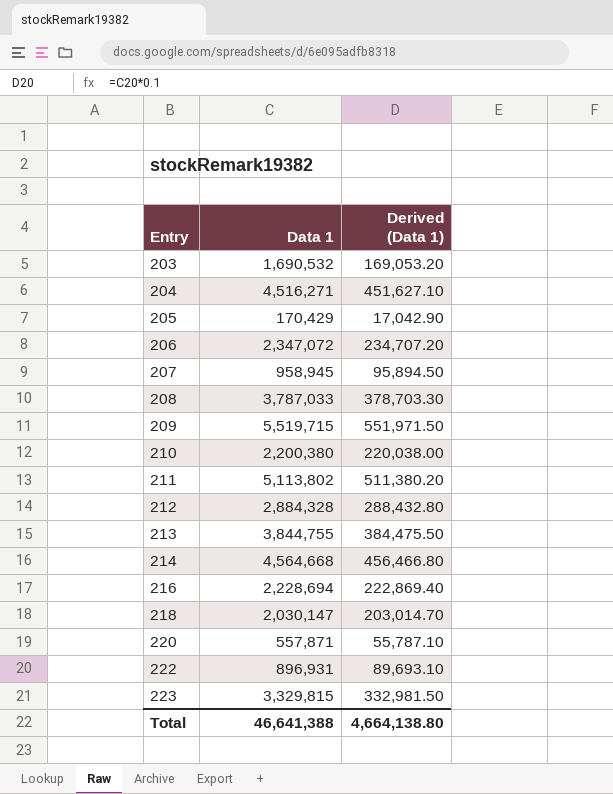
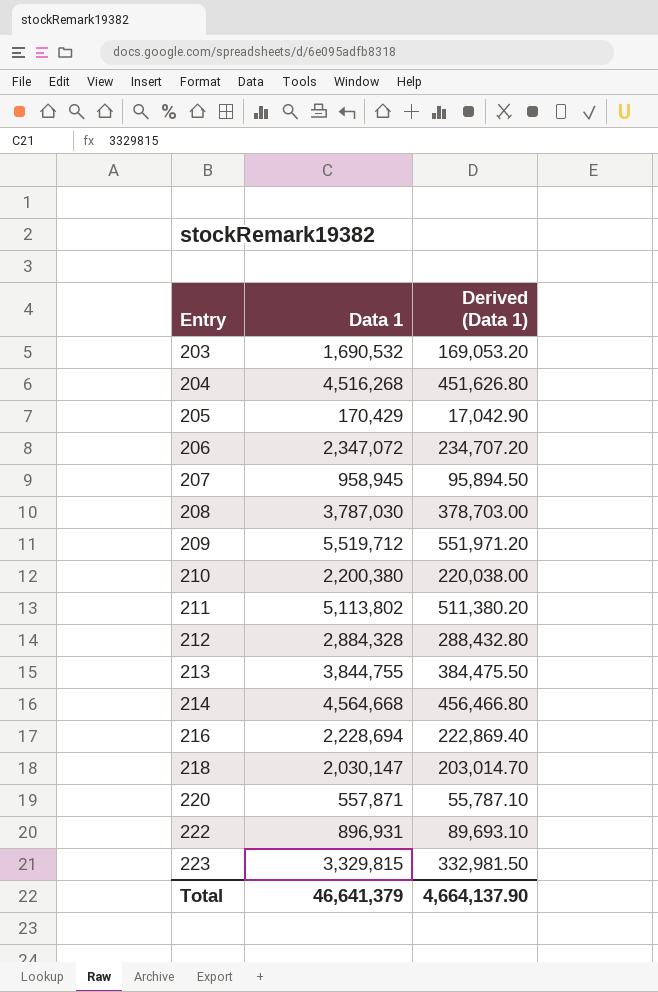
204 | Data 1: 4,516,271 -> 4,516,268
204 | Derived (Data 1): 451,627.10 -> 451,626.80
208 | Data 1: 3,787,033 -> 3,787,030
208 | Derived (Data 1): 378,703.30 -> 378,703.00
209 | Data 1: 5,519,715 -> 5,519,712
209 | Derived (Data 1): 551,971.50 -> 551,971.20
Total | Data 1: 46,641,388 -> 46,641,379
Total | Derived (Data 1): 4,664,138.80 -> 4,664,137.90

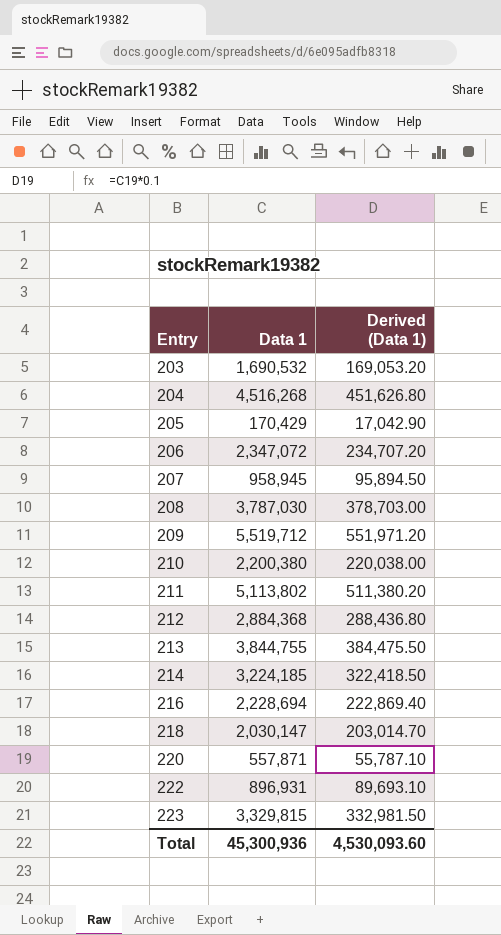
212 | Data 1: 2,884,328 -> 2,884,368
212 | Derived (Data 1): 288,432.80 -> 288,436.80
214 | Data 1: 4,564,668 -> 3,224,185
214 | Derived (Data 1): 456,466.80 -> 322,418.50
Total | Data 1: 46,641,379 -> 45,300,936
Total | Derived (Data 1): 4,664,137.90 -> 4,530,093.60

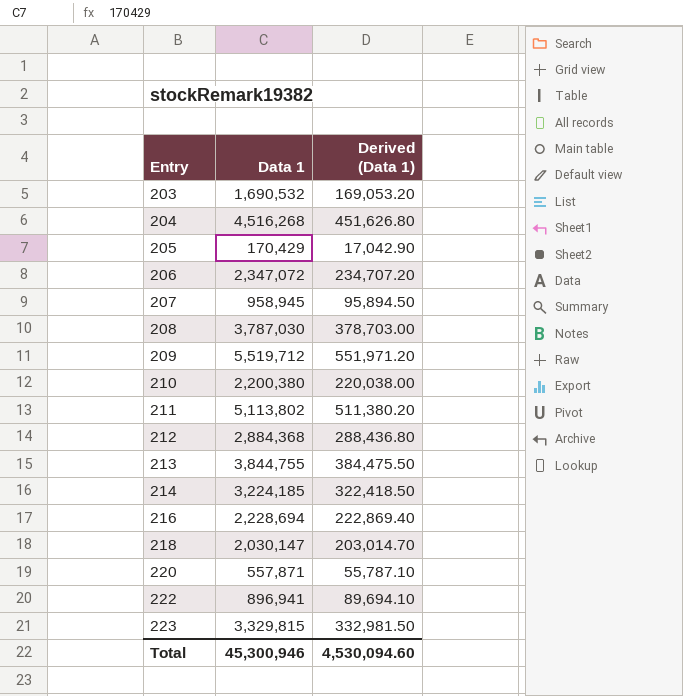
222 | Data 1: 896,931 -> 896,941
222 | Derived (Data 1): 89,693.10 -> 89,694.10
Total | Data 1: 45,300,936 -> 45,300,946
Total | Derived (Data 1): 4,530,093.60 -> 4,530,094.60

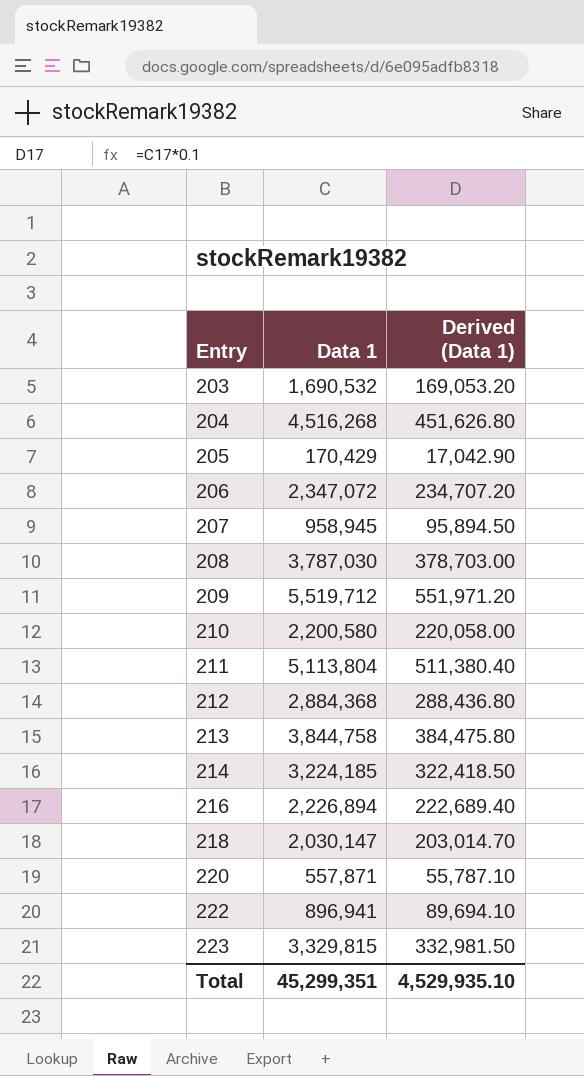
210 | Data 1: 2,200,380 -> 2,200,580
210 | Derived (Data 1): 220,038.00 -> 220,058.00
211 | Data 1: 5,113,802 -> 5,113,804
211 | Derived (Data 1): 511,380.20 -> 511,380.40
213 | Data 1: 3,844,755 -> 3,844,758
213 | Derived (Data 1): 384,475.50 -> 384,475.80
216 | Data 1: 2,228,694 -> 2,226,894
216 | Derived (Data 1): 222,869.40 -> 222,689.40
Total | Data 1: 45,300,946 -> 45,299,351
Total | Derived (Data 1): 4,530,094.60 -> 4,529,935.10

